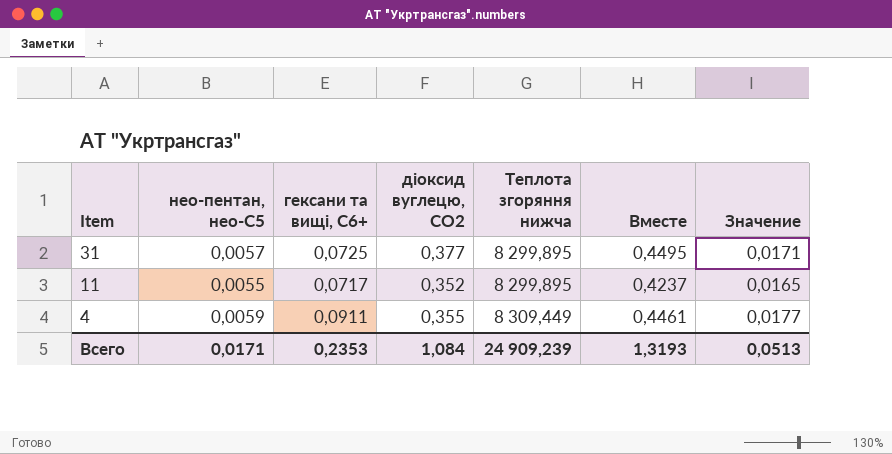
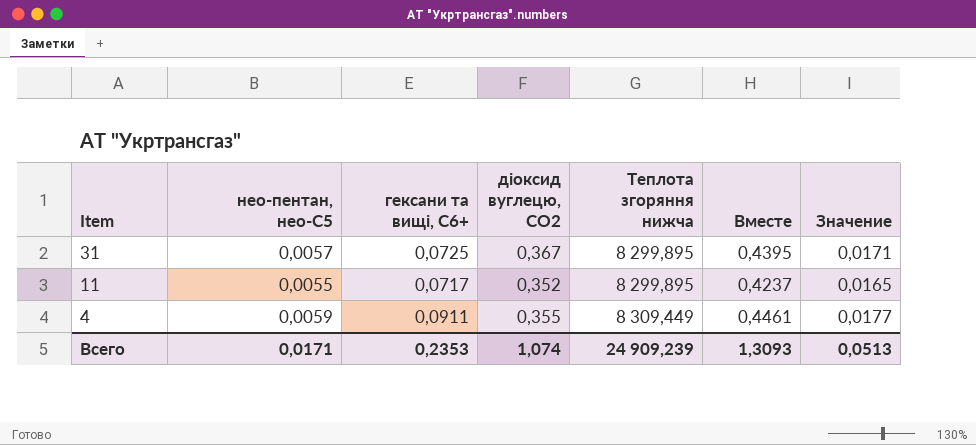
31 | діоксид вуглецю, CО2: 0,377 -> 0,367
31 | Вместе: 0,4495 -> 0,4395
Всего | діоксид вуглецю, CО2: 1,084 -> 1,074
Всего | Вместе: 1,3193 -> 1,3093

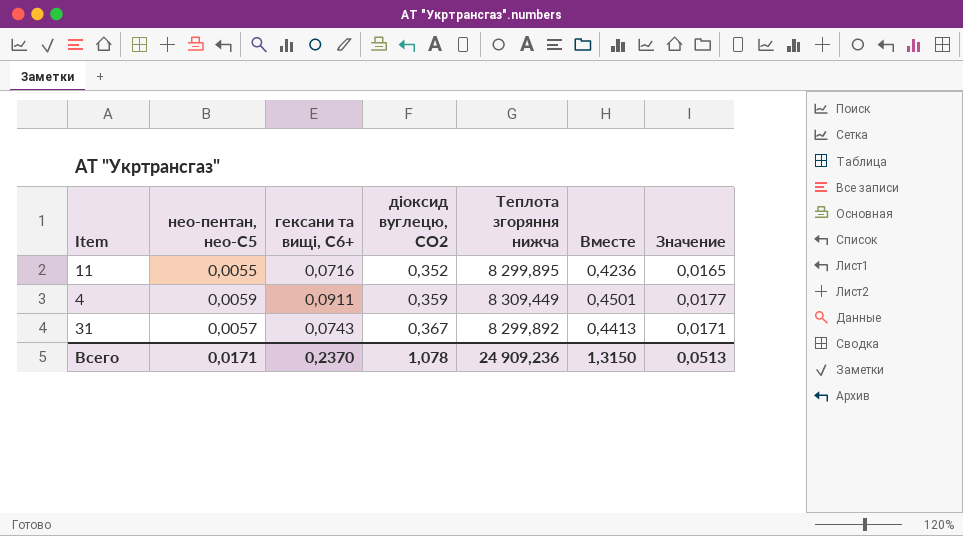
row order: Item descending -> діоксид вуглецю, CО2 ascending
11 | гексани та вищі, С6+: 0,0717 -> 0,0716
11 | Вместе: 0,4237 -> 0,4236
4 | діоксид вуглецю, CО2: 0,355 -> 0,359
4 | Вместе: 0,4461 -> 0,4501
31 | гексани та вищі, С6+: 0,0725 -> 0,0743
31 | Теплота згоряння нижча: 8 299,895 -> 8 299,892
31 | Вместе: 0,4395 -> 0,4413
Всего | гексани та вищі, С6+: 0,2353 -> 0,2370
Всего | діоксид вуглецю, CО2: 1,074 -> 1,078
Всего | Теплота згоряння нижча: 24 909,239 -> 24 909,236
Всего | Вместе: 1,3093 -> 1,3150

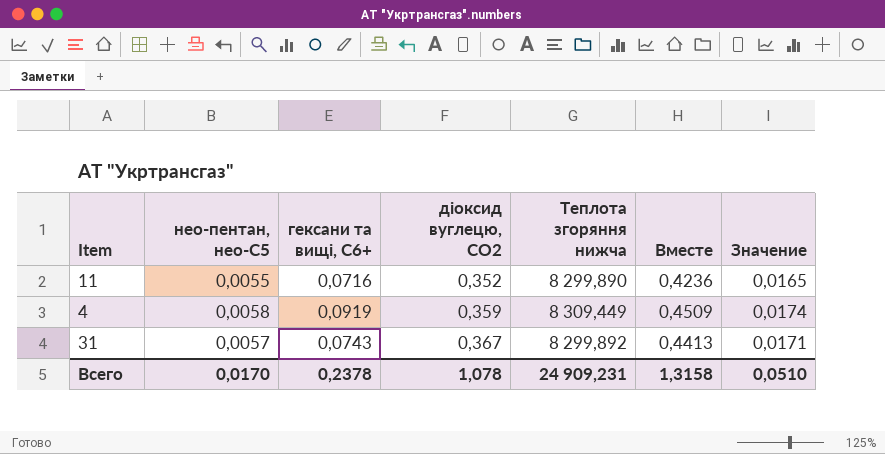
11 | Теплота згоряння нижча: 8 299,895 -> 8 299,890
4 | нео-пентан, нео-С5: 0,0059 -> 0,0058
4 | гексани та вищі, С6+: 0,0911 -> 0,0919
4 | Вместе: 0,4501 -> 0,4509
4 | Значение: 0,0177 -> 0,0174
Всего | нео-пентан, нео-С5: 0,0171 -> 0,0170
Всего | гексани та вищі, С6+: 0,2370 -> 0,2378
Всего | Теплота згоряння нижча: 24 909,236 -> 24 909,231
Всего | Вместе: 1,3150 -> 1,3158
Всего | Значение: 0,0513 -> 0,0510

